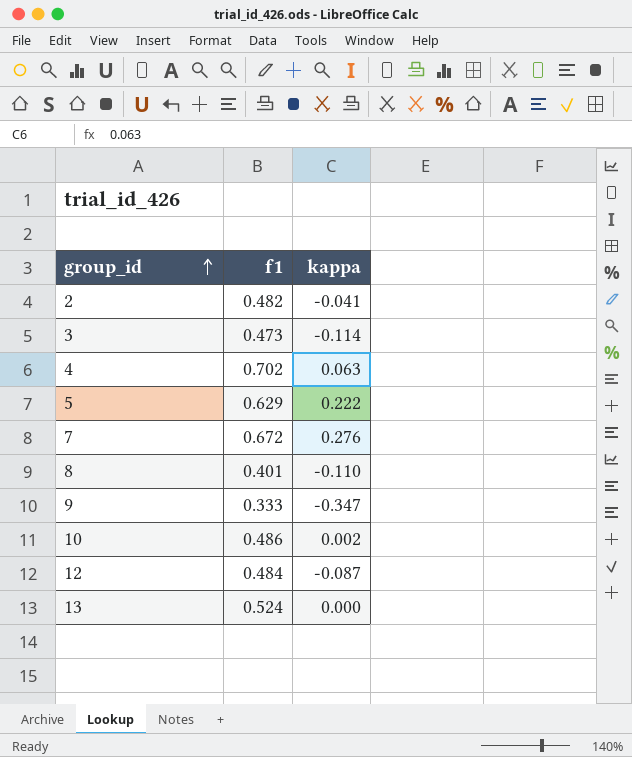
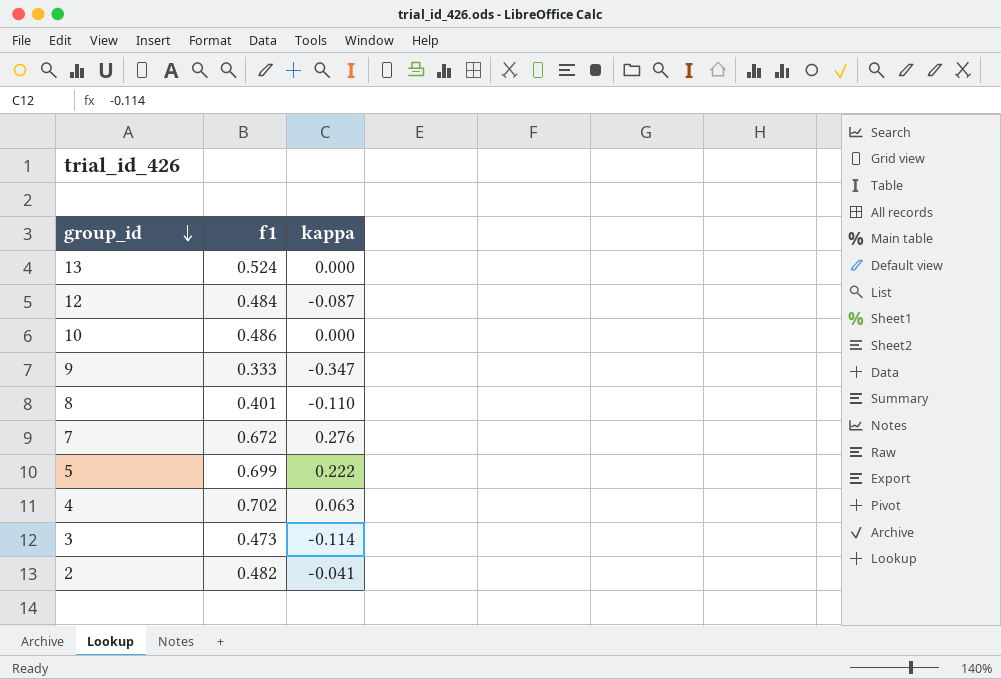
row order: group_id ascending -> group_id descending
10 | kappa: 0.002 -> 0.000
5 | f1: 0.629 -> 0.699

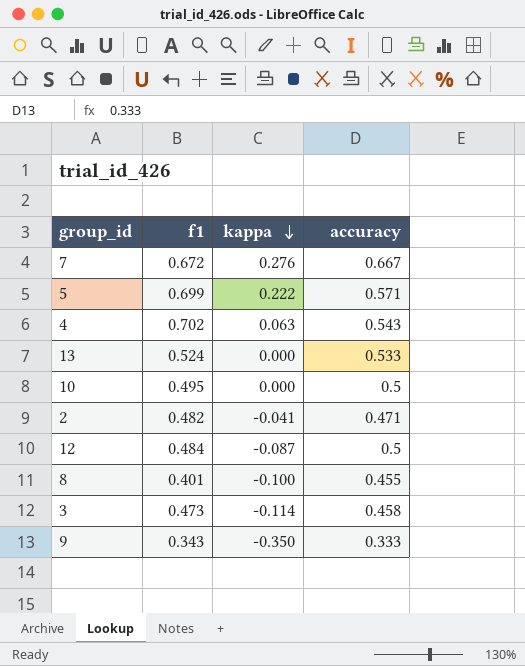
row order: group_id descending -> kappa descending
column accuracy | position: none -> 4
10 | f1: 0.486 -> 0.495
8 | kappa: -0.110 -> -0.100
9 | f1: 0.333 -> 0.343
9 | kappa: -0.347 -> -0.350

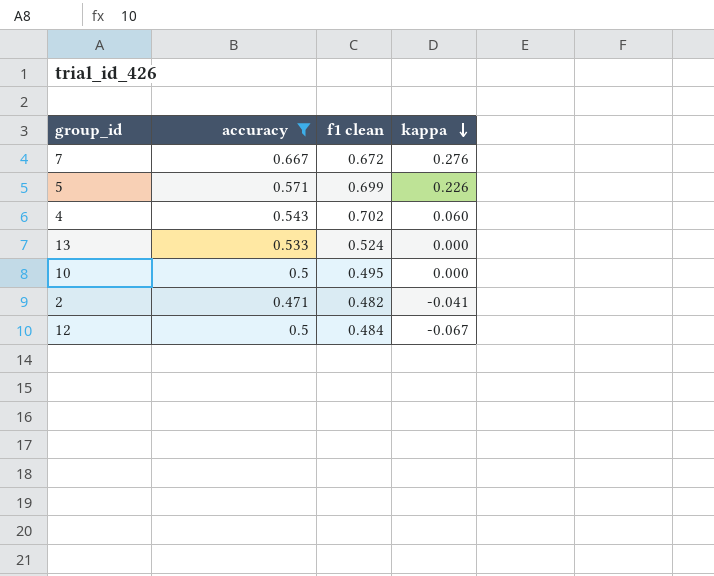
filter: none -> accuracy >= 0.471
column accuracy | position: 4 -> 2
column name: f1 -> f1 clean
5 | kappa: 0.222 -> 0.226
4 | kappa: 0.063 -> 0.060
12 | kappa: -0.087 -> -0.067

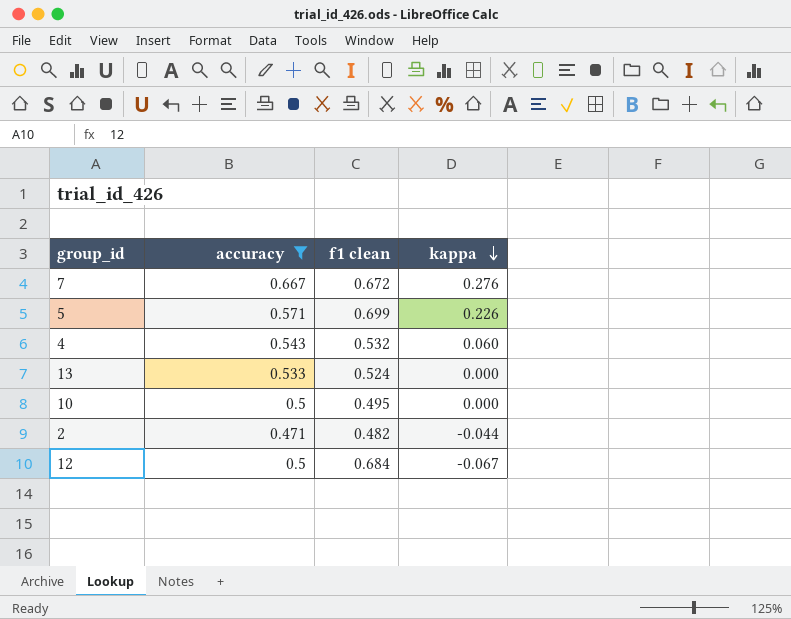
4 | f1 clean: 0.702 -> 0.532
2 | kappa: -0.041 -> -0.044
12 | f1 clean: 0.484 -> 0.684

